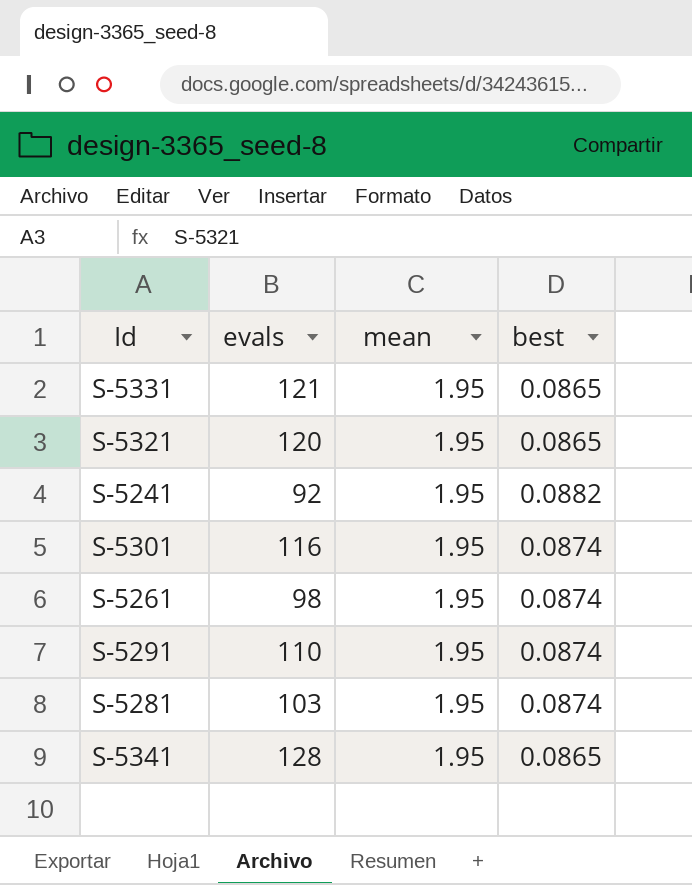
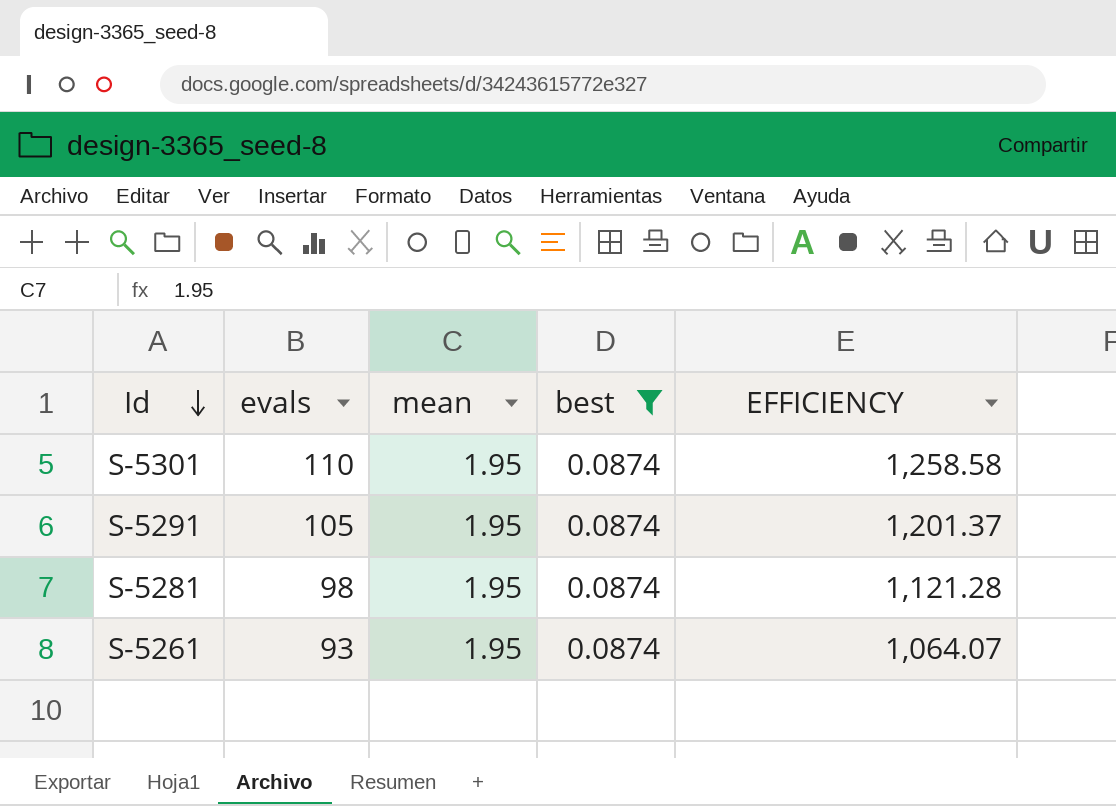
filter: none -> best = 0.0874
row order: none -> Id descending
column EFFICIENCY | formula: none -> [evals] / [best]
S-5301 | evals: 116 -> 110
S-5291 | evals: 110 -> 105
S-5281 | evals: 103 -> 98
S-5261 | evals: 98 -> 93

